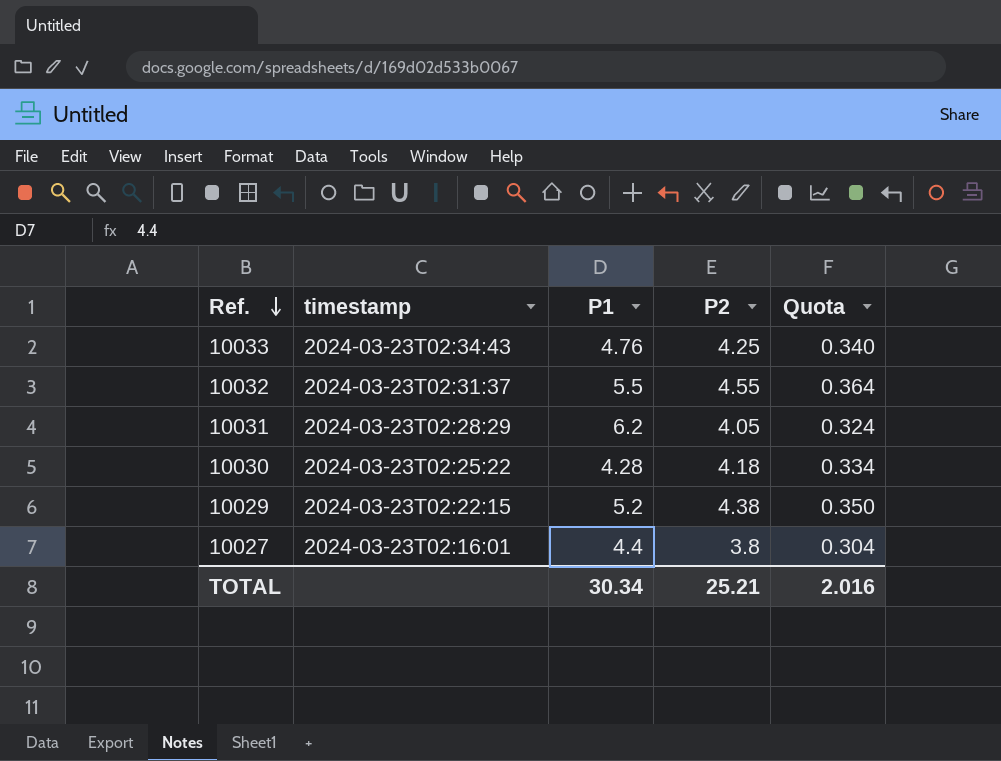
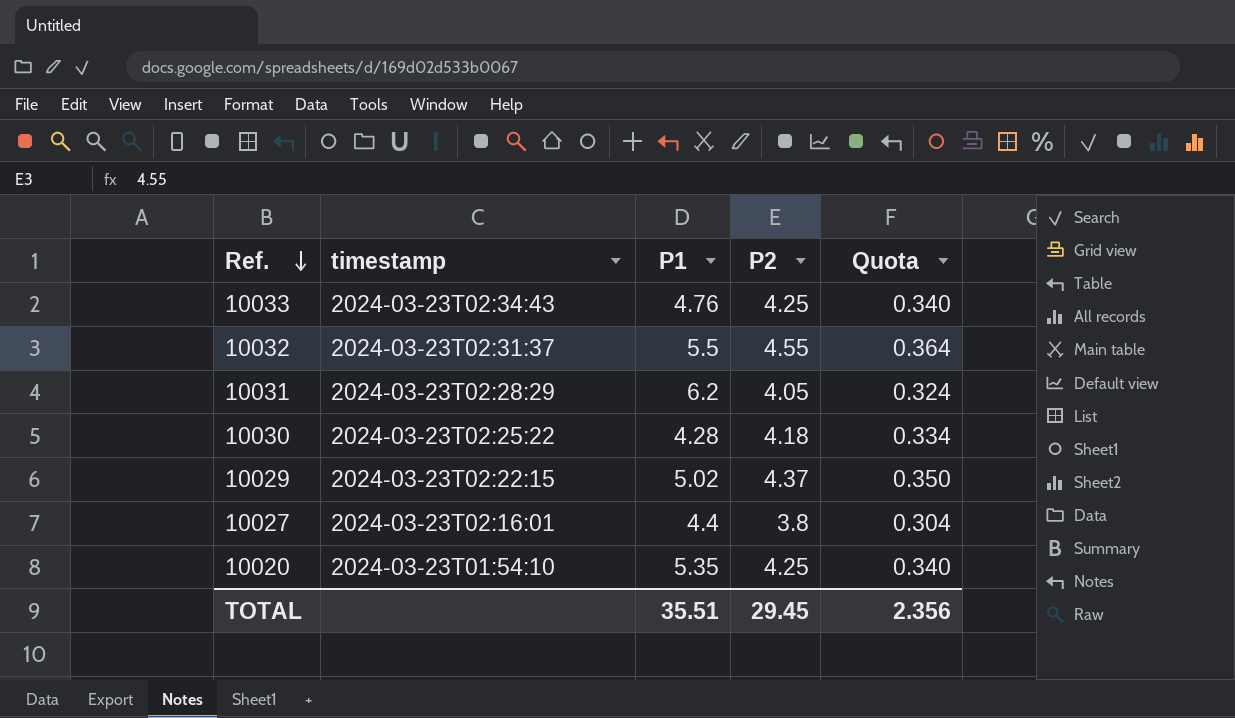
10029 | P1: 5.2 -> 5.02
10029 | P2: 4.38 -> 4.37
row 10020: none -> 2024-03-23T01:54:10 | 5.35 | 4.25 | 0.340
TOTAL | P1: 30.34 -> 35.51
TOTAL | P2: 25.21 -> 29.45
TOTAL | Quota: 2.016 -> 2.356

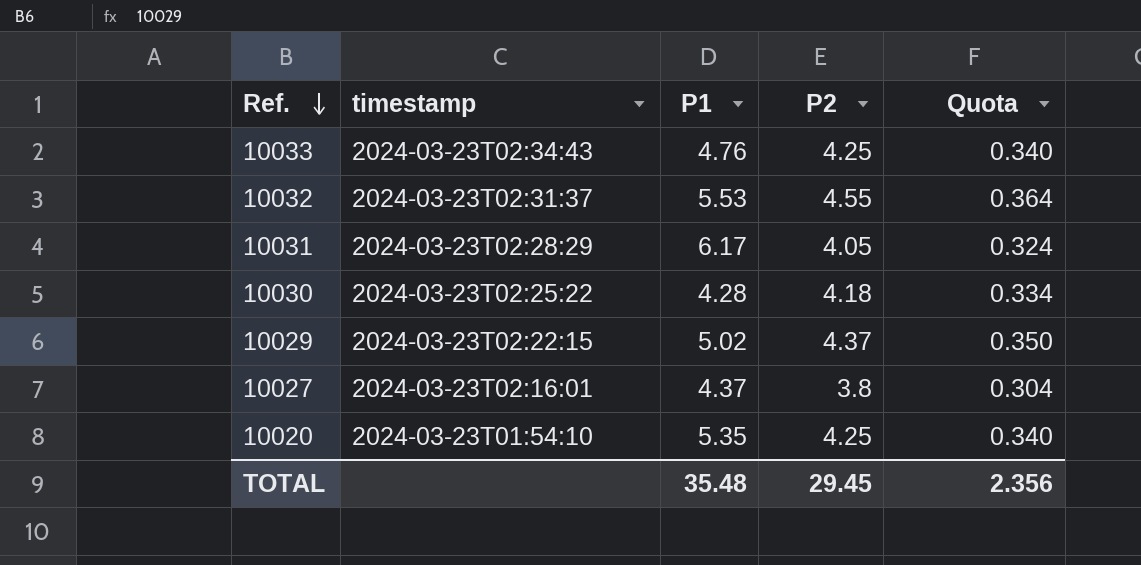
10032 | P1: 5.5 -> 5.53
10031 | P1: 6.2 -> 6.17
10027 | P1: 4.4 -> 4.37
TOTAL | P1: 35.51 -> 35.48

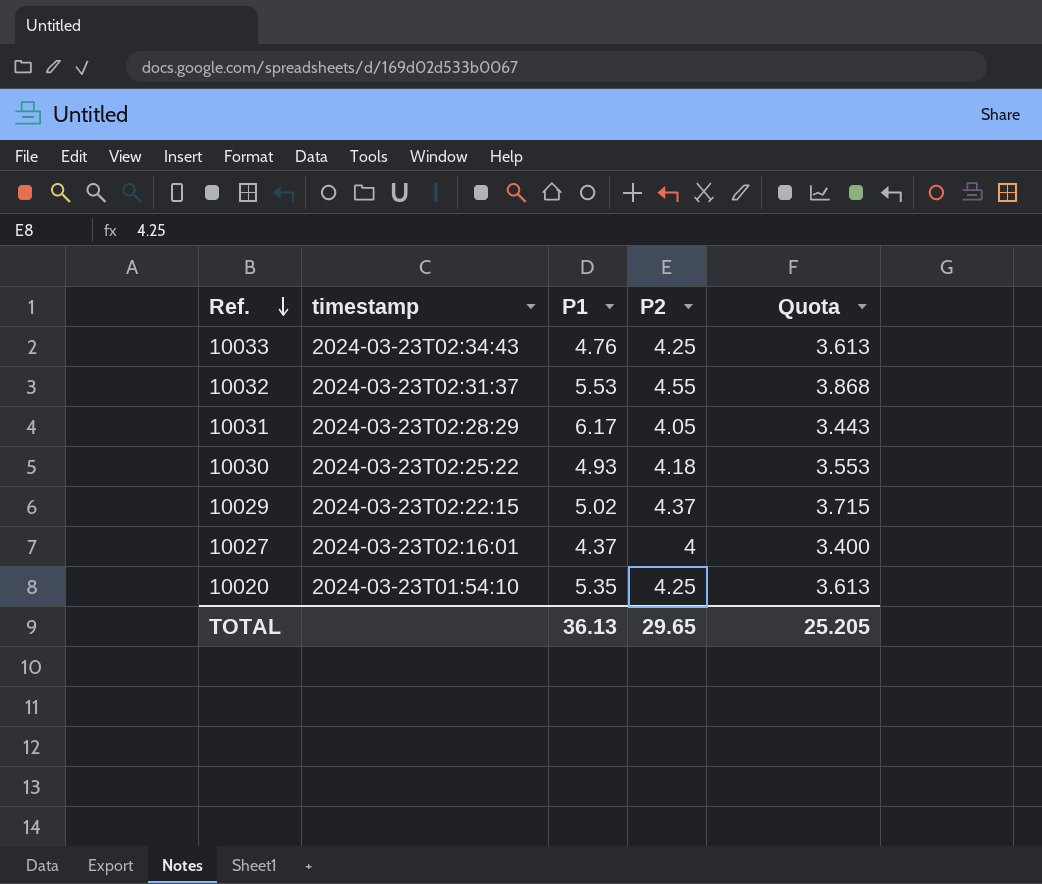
column Quota | formula: [P2] * 0.08 -> [P2] * 0.85
10030 | P1: 4.28 -> 4.93
10027 | P2: 3.8 -> 4
TOTAL | P1: 35.48 -> 36.13
TOTAL | P2: 29.45 -> 29.65
TOTAL | Quota: 2.356 -> 25.205

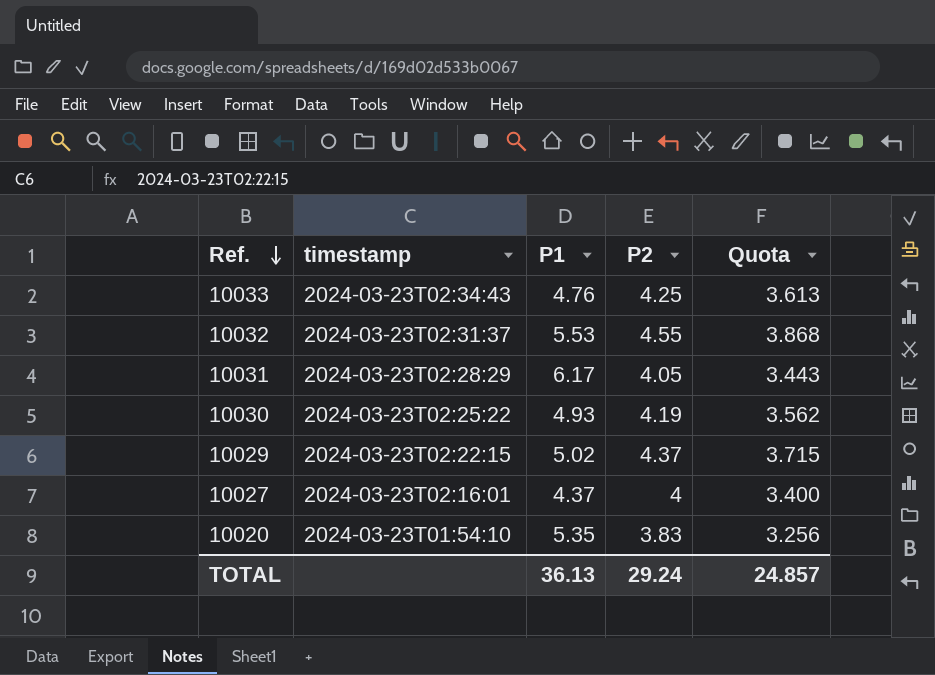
10030 | P2: 4.18 -> 4.19
10030 | Quota: 3.553 -> 3.562
10020 | P2: 4.25 -> 3.83
10020 | Quota: 3.613 -> 3.256
TOTAL | P2: 29.65 -> 29.24
TOTAL | Quota: 25.205 -> 24.857

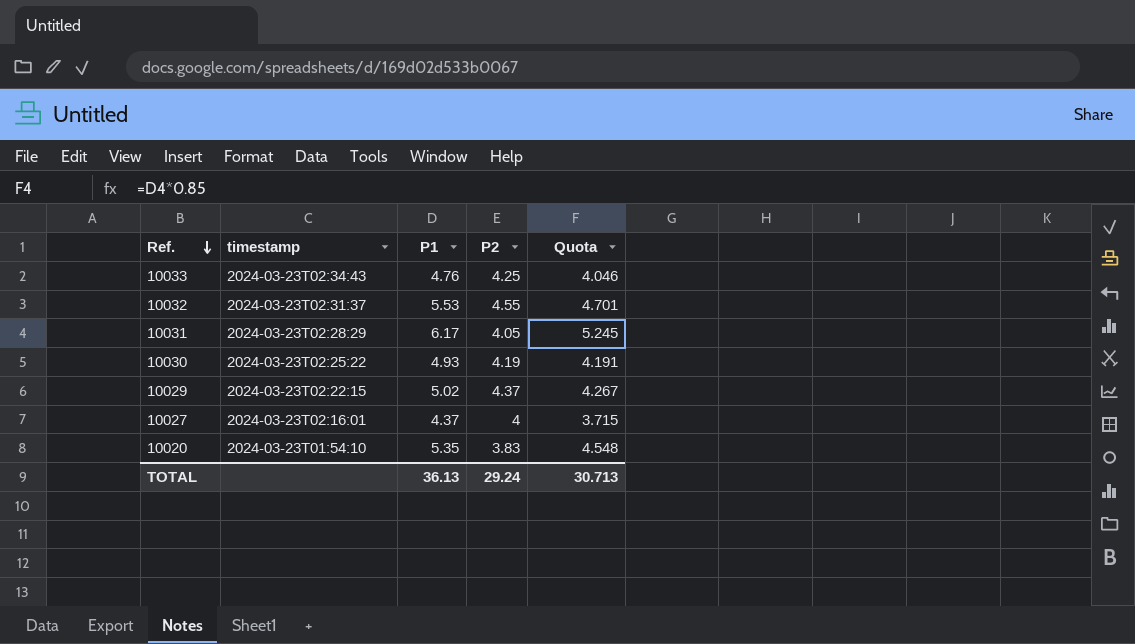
column Quota | formula: [P2] * 0.85 -> [P1] * 0.85
TOTAL | Quota: 24.857 -> 30.713

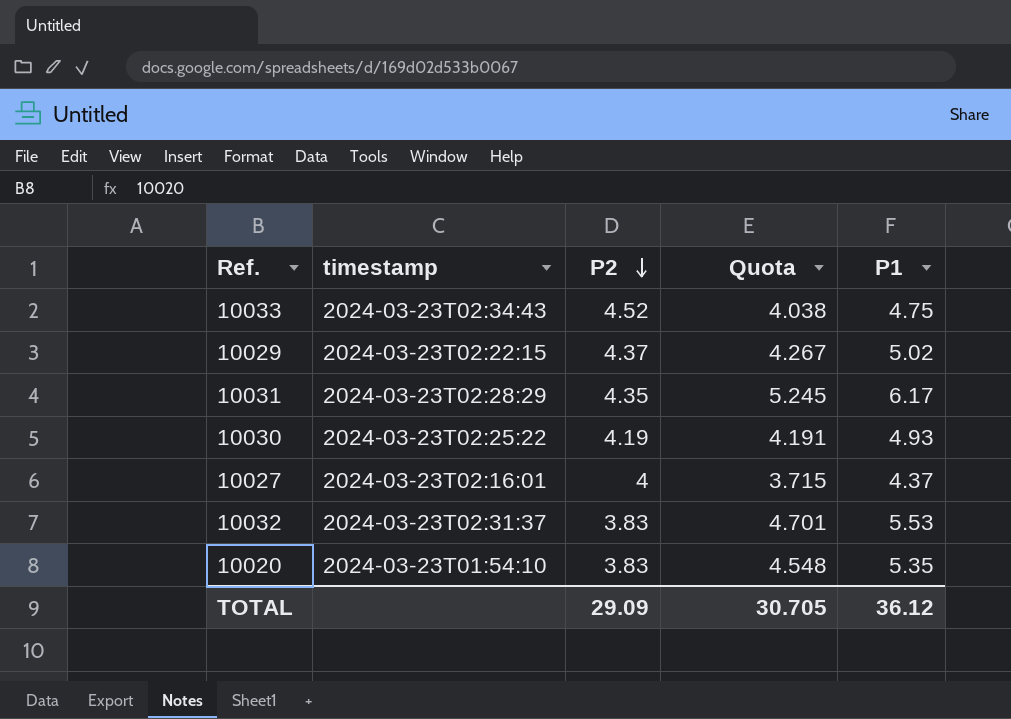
row order: Ref. descending -> P2 descending
column P1 | position: 3 -> 5
10033 | P2: 4.25 -> 4.52
10033 | Quota: 4.046 -> 4.038
10033 | P1: 4.76 -> 4.75
10031 | P2: 4.05 -> 4.35
10032 | P2: 4.55 -> 3.83
TOTAL | P2: 29.24 -> 29.09
TOTAL | Quota: 30.713 -> 30.705
TOTAL | P1: 36.13 -> 36.12

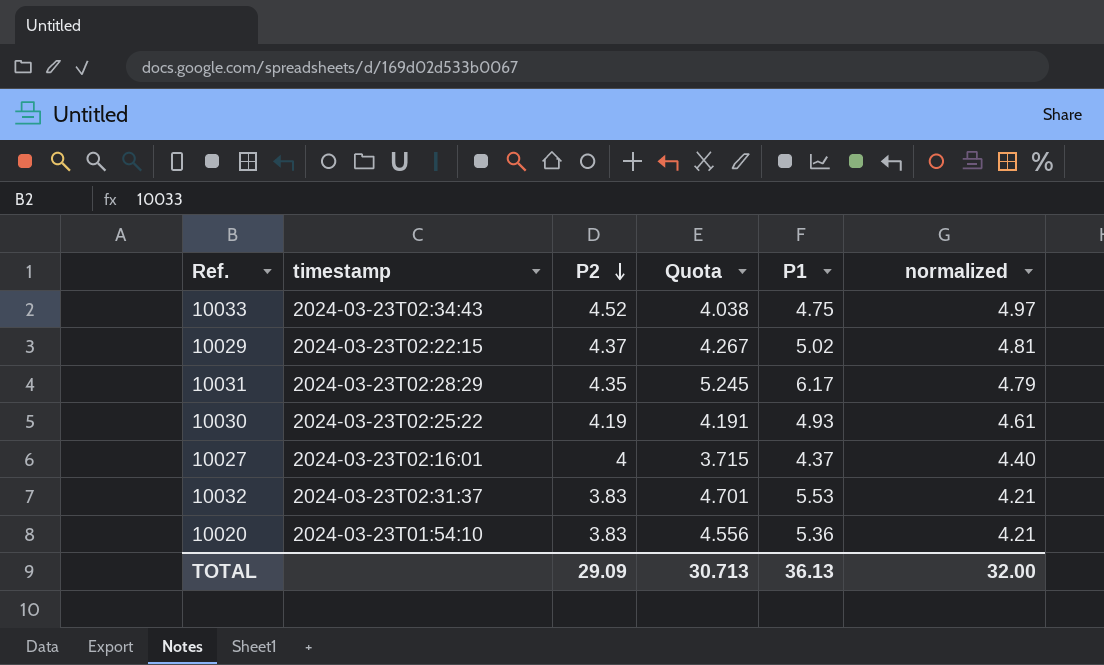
column normalized | formula: none -> [P2] * 1.1
10020 | Quota: 4.548 -> 4.556
10020 | P1: 5.35 -> 5.36
TOTAL | Quota: 30.705 -> 30.713
TOTAL | P1: 36.12 -> 36.13

